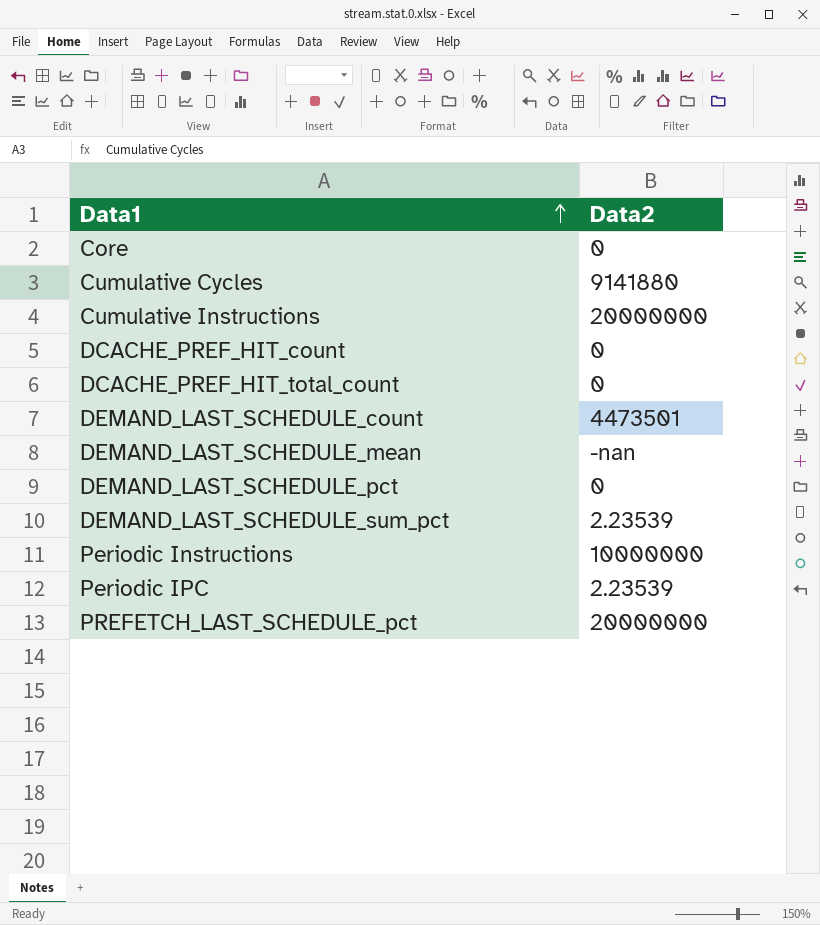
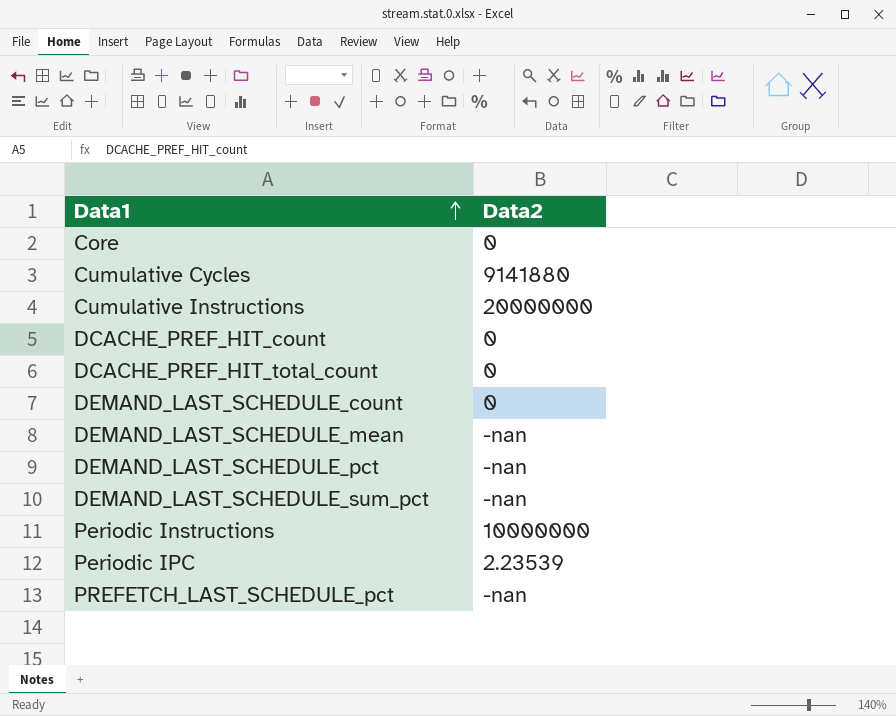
DEMAND_LAST_SCHEDULE_count | Data2: 4473501 -> 0
DEMAND_LAST_SCHEDULE_pct | Data2: 0 -> -nan
DEMAND_LAST_SCHEDULE_sum_pct | Data2: 2.23539 -> -nan
PREFETCH_LAST_SCHEDULE_pct | Data2: 20000000 -> -nan

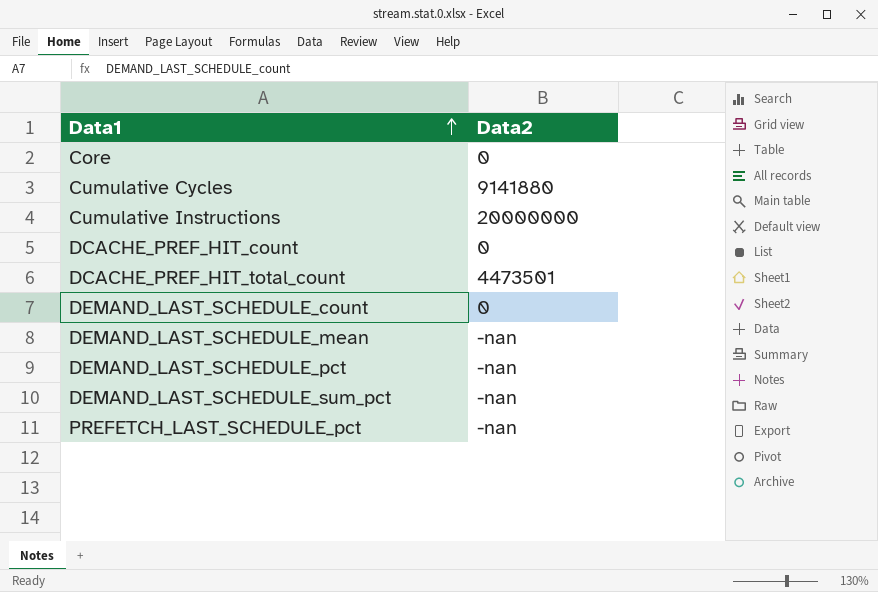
row Periodic Instructions: 10000000 -> none
row Periodic IPC: 2.23539 -> none
DCACHE_PREF_HIT_total_count | Data2: 0 -> 4473501

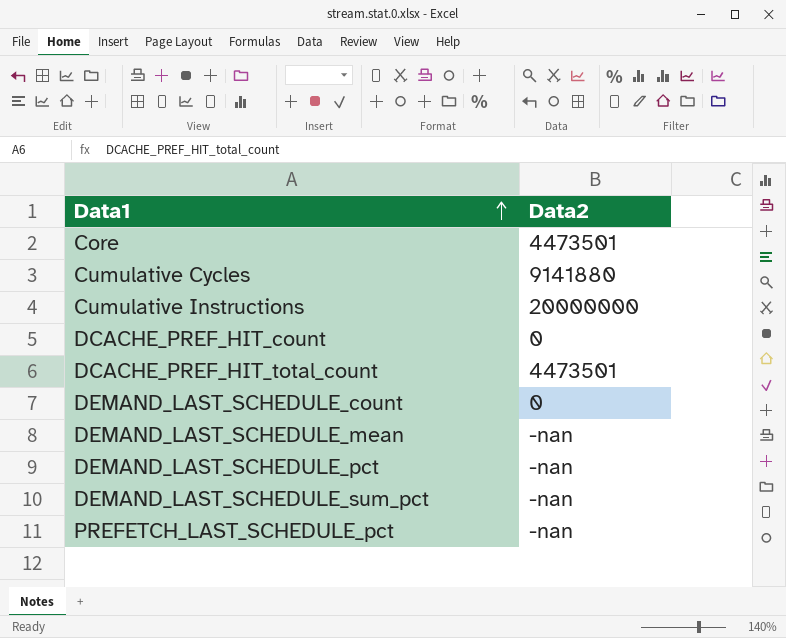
Core | Data2: 0 -> 4473501

